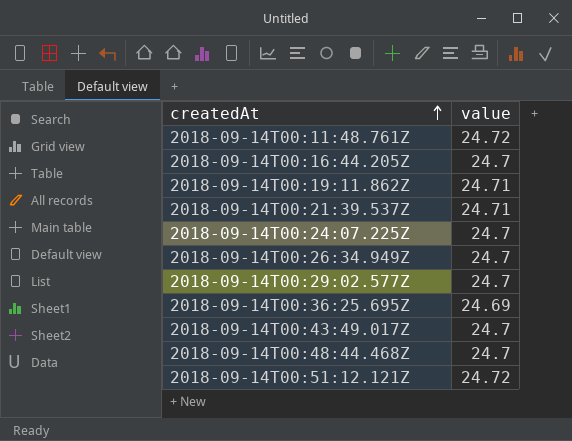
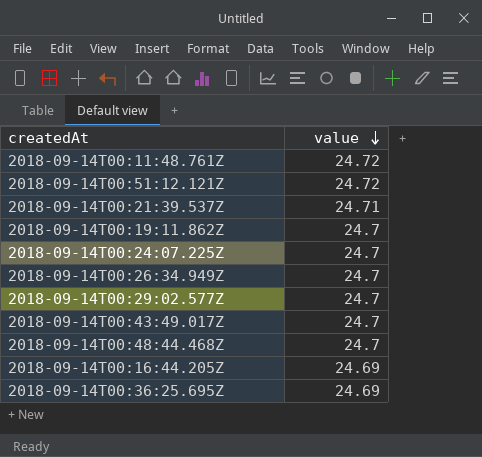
row order: createdAt ascending -> value descending
2018-09-14T00:19:11.862Z | value: 24.71 -> 24.7
2018-09-14T00:16:44.205Z | value: 24.7 -> 24.69

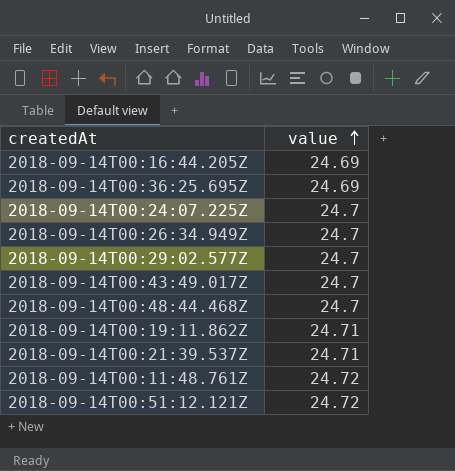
row order: value descending -> value ascending
2018-09-14T00:19:11.862Z | value: 24.7 -> 24.71

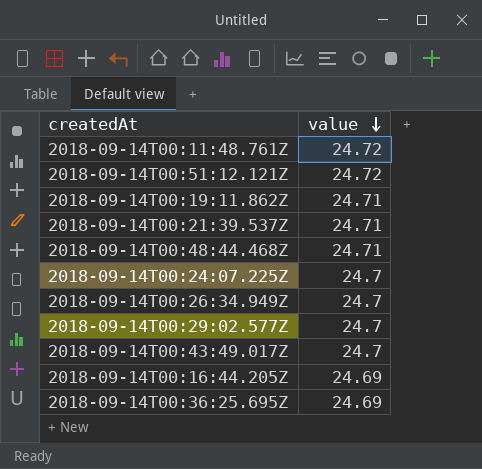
row order: value ascending -> value descending
2018-09-14T00:48:44.468Z | value: 24.7 -> 24.71

